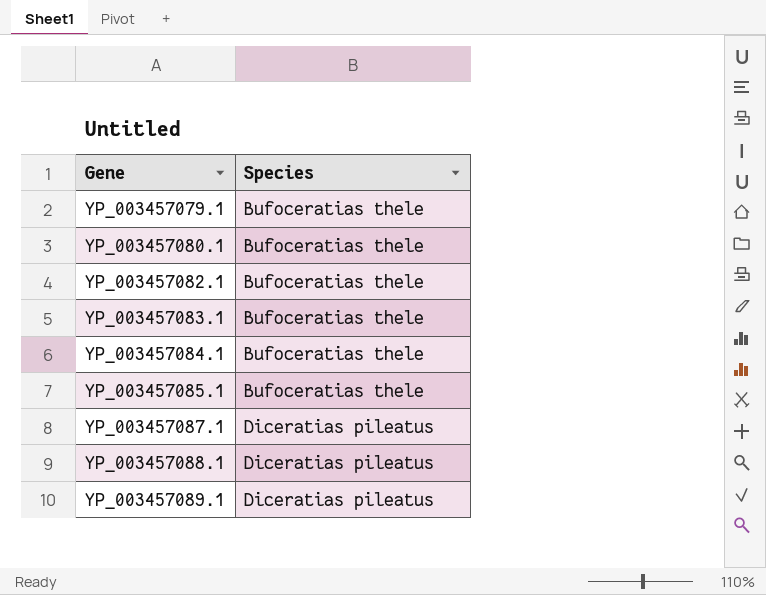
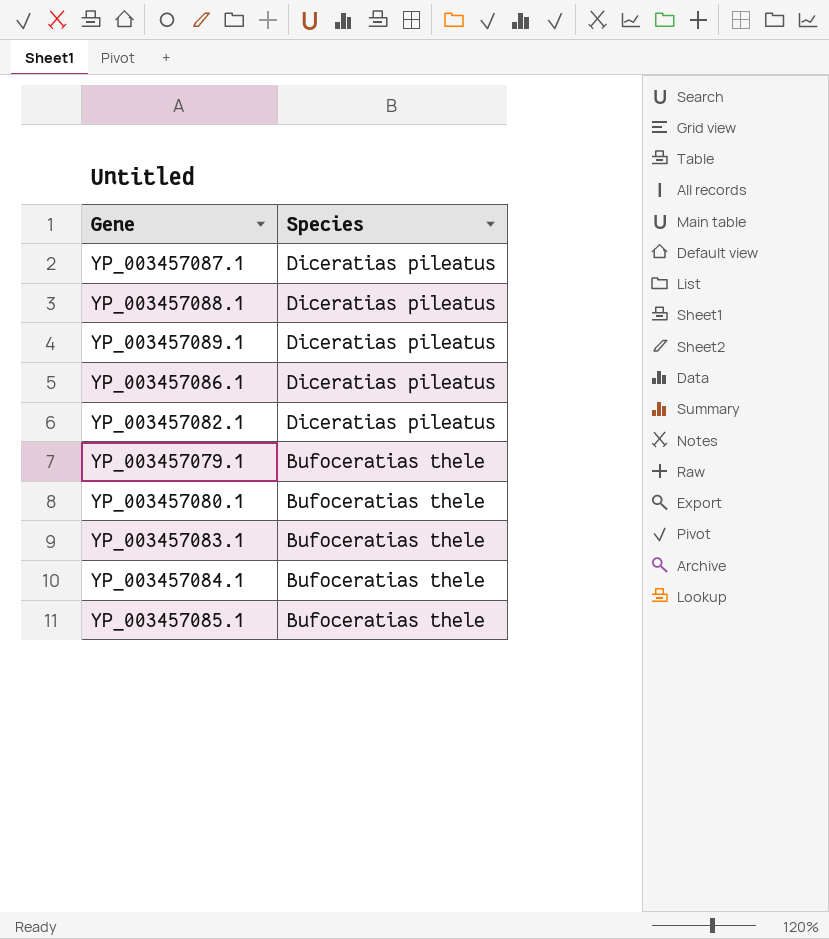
row order: Gene ascending -> Species descending
row YP_003457086.1: none -> Diceratias pileatus
YP_003457082.1 | Species: Bufoceratias thele -> Diceratias pileatus

